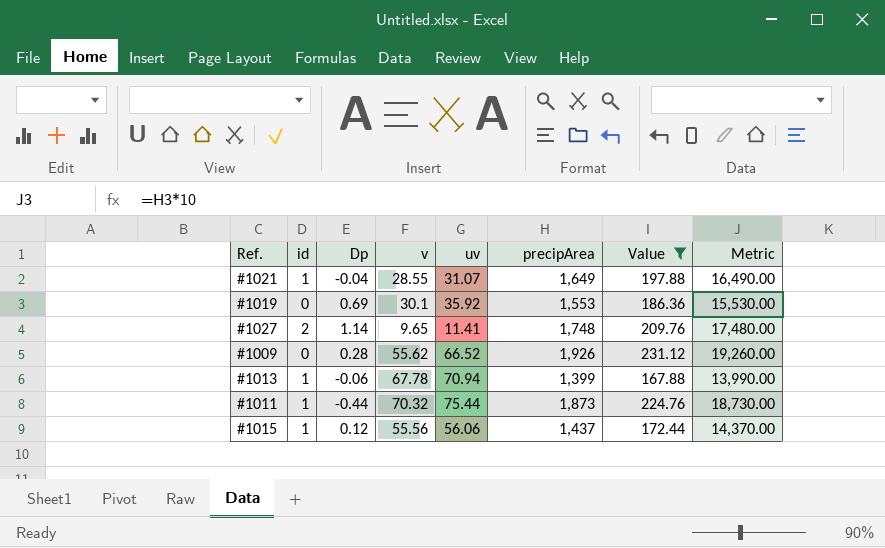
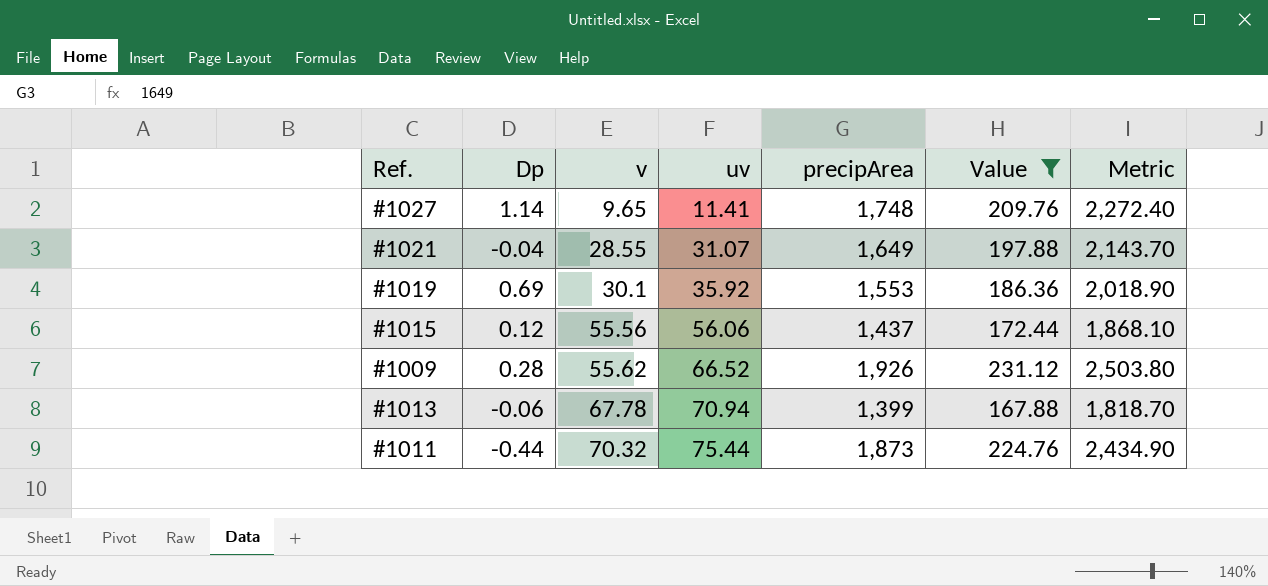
row order: none -> v ascending
column id | position: 2 -> none
column Metric | formula: [precipArea] * 10 -> [precipArea] * 1.3

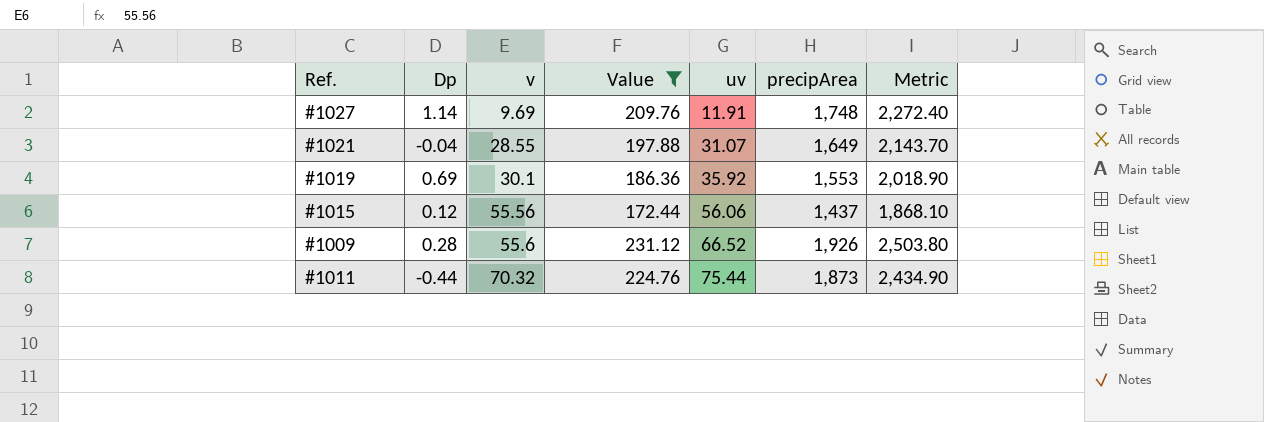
column Value | position: 6 -> 4
row #1013: -0.06 | 67.78 | 70.94 | 1,399 | 167.88 | 1,818.70 -> none
#1027 | v: 9.65 -> 9.69
#1027 | uv: 11.41 -> 11.91
#1009 | v: 55.62 -> 55.6

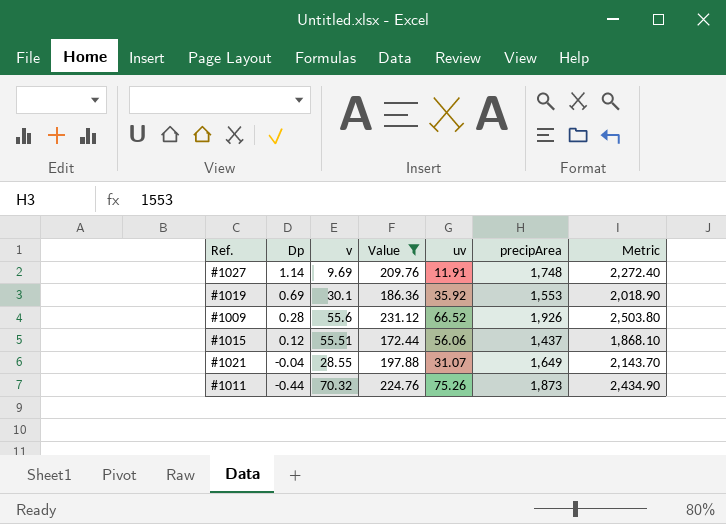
row order: v ascending -> Dp descending
#1015 | v: 55.56 -> 55.51
#1011 | uv: 75.44 -> 75.26

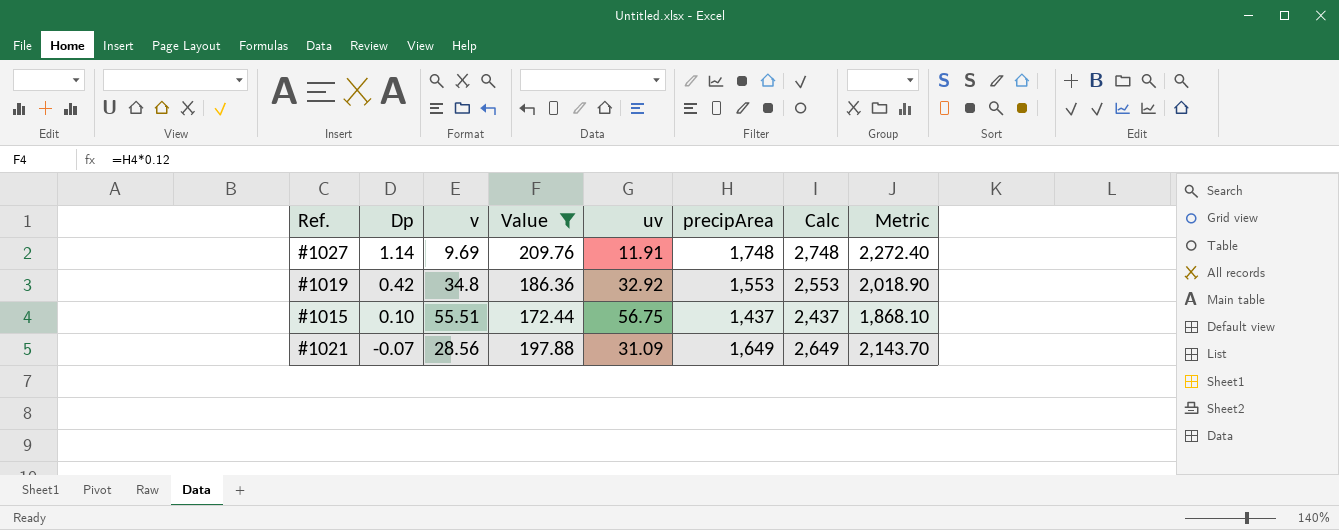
column Calc | formula: none -> [precipArea] + 1000
row #1009: 0.28 | 55.6 | 231.12 | 66.52 | 1,926 | 2,503.80 -> none
row #1011: -0.44 | 70.32 | 224.76 | 75.26 | 1,873 | 2,434.90 -> none
#1019 | Dp: 0.69 -> 0.42
#1019 | v: 30.1 -> 34.8
#1019 | uv: 35.92 -> 32.92
#1015 | Dp: 0.12 -> 0.10
#1015 | uv: 56.06 -> 56.75
#1021 | Dp: -0.04 -> -0.07
#1021 | v: 28.55 -> 28.56
#1021 | uv: 31.07 -> 31.09

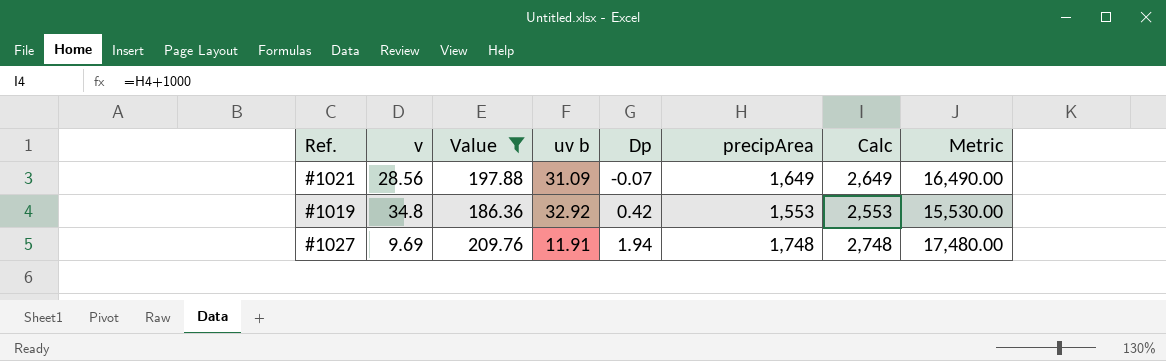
row order: Dp descending -> Dp ascending
column name: uv -> uv b
column Dp | position: 2 -> 5
column Metric | formula: [precipArea] * 1.3 -> [precipArea] * 10
row #1015: 0.10 | 55.51 | 172.44 | 56.75 | 1,437 | 2,437 | 1,868.10 -> none
#1027 | Dp: 1.14 -> 1.94

